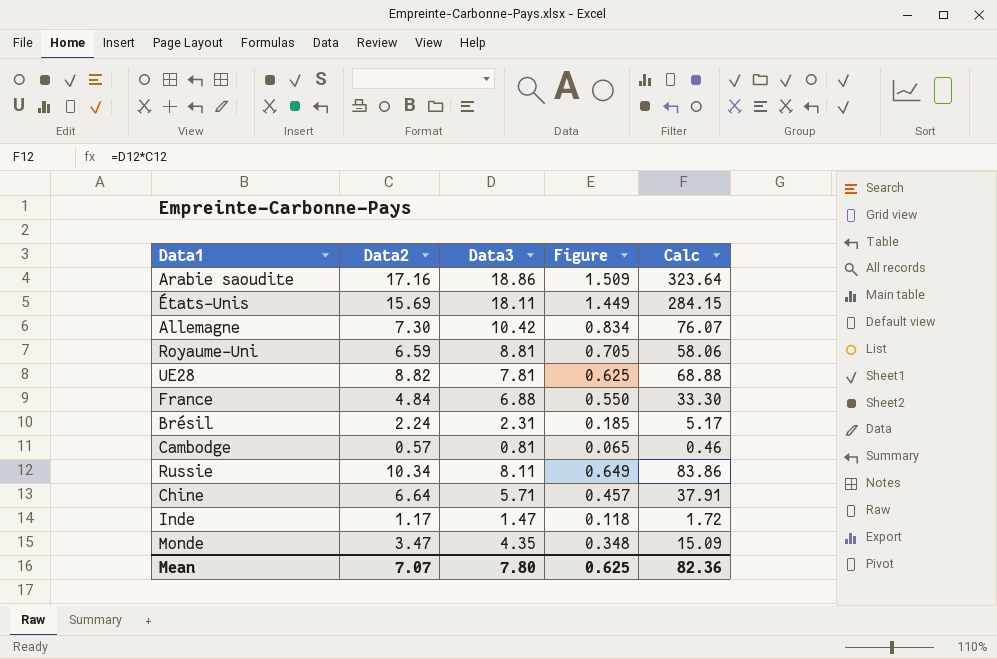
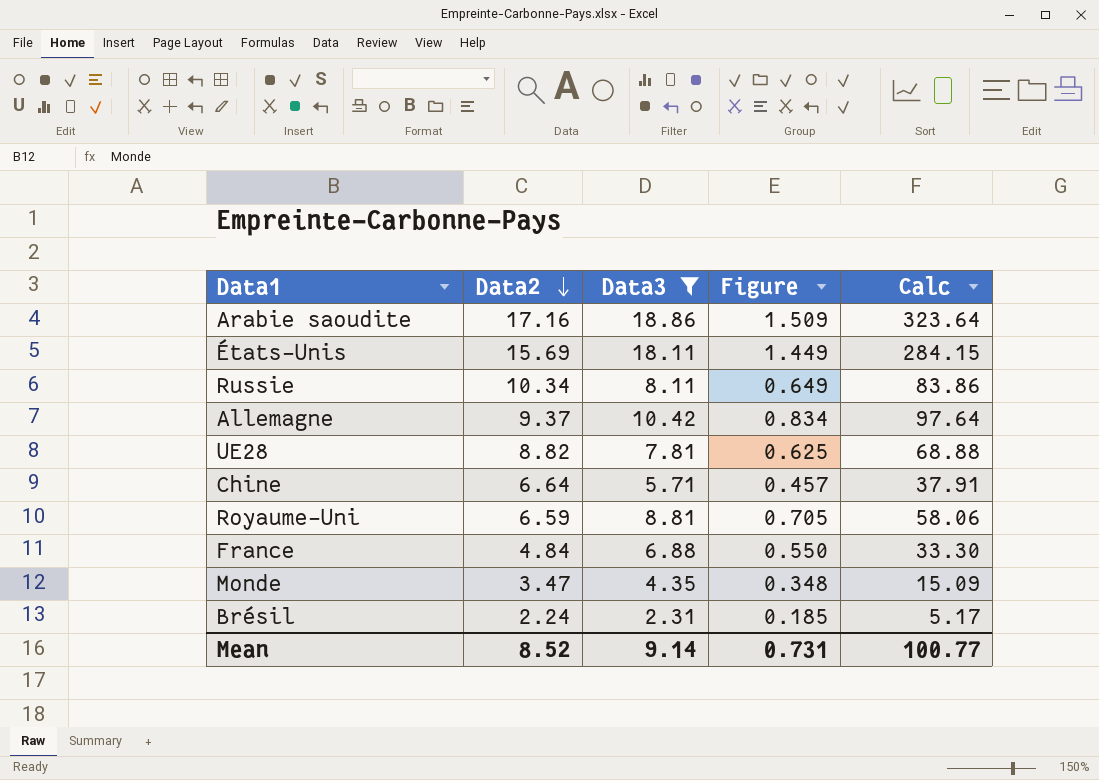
filter: none -> Data3 >= 2.31
row order: none -> Data2 descending
Allemagne | Data2: 7.30 -> 9.37
Allemagne | Calc: 76.07 -> 97.64
Mean | Data2: 7.07 -> 8.52
Mean | Data3: 7.80 -> 9.14
Mean | Figure: 0.625 -> 0.731
Mean | Calc: 82.36 -> 100.77

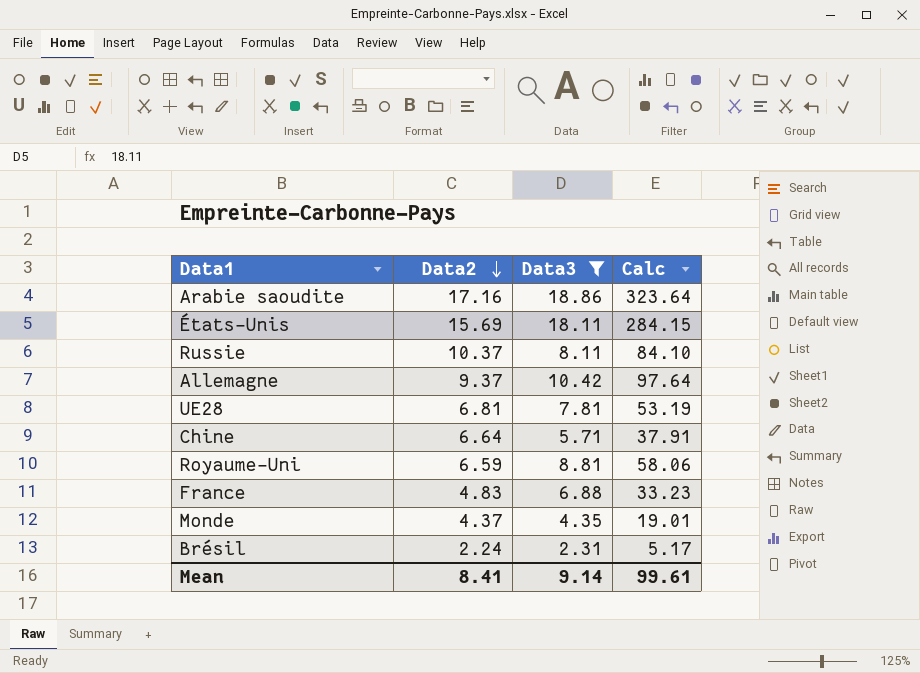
column Figure | formula: [Data3] * 0.08 -> none
Russie | Data2: 10.34 -> 10.37
Russie | Calc: 83.86 -> 84.10
UE28 | Data2: 8.82 -> 6.81
UE28 | Calc: 68.88 -> 53.19
France | Data2: 4.84 -> 4.83
France | Calc: 33.30 -> 33.23
Monde | Data2: 3.47 -> 4.37
Monde | Calc: 15.09 -> 19.01
Mean | Data2: 8.52 -> 8.41
Mean | Calc: 100.77 -> 99.61

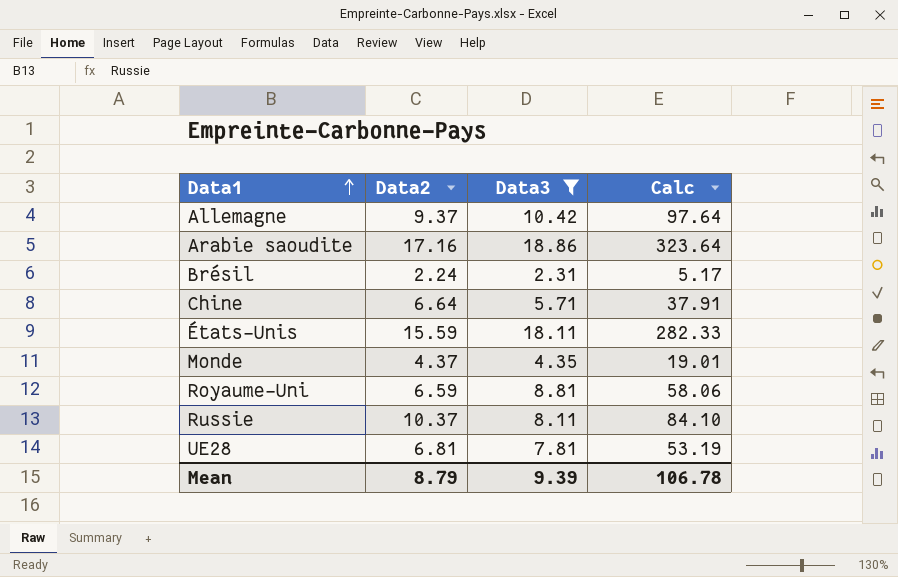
row order: Data2 descending -> Data1 ascending
row France: 4.83 | 6.88 | 33.23 -> none
États-Unis | Data2: 15.69 -> 15.59
États-Unis | Calc: 284.15 -> 282.33
Mean | Data2: 8.41 -> 8.79
Mean | Data3: 9.14 -> 9.39
Mean | Calc: 99.61 -> 106.78

